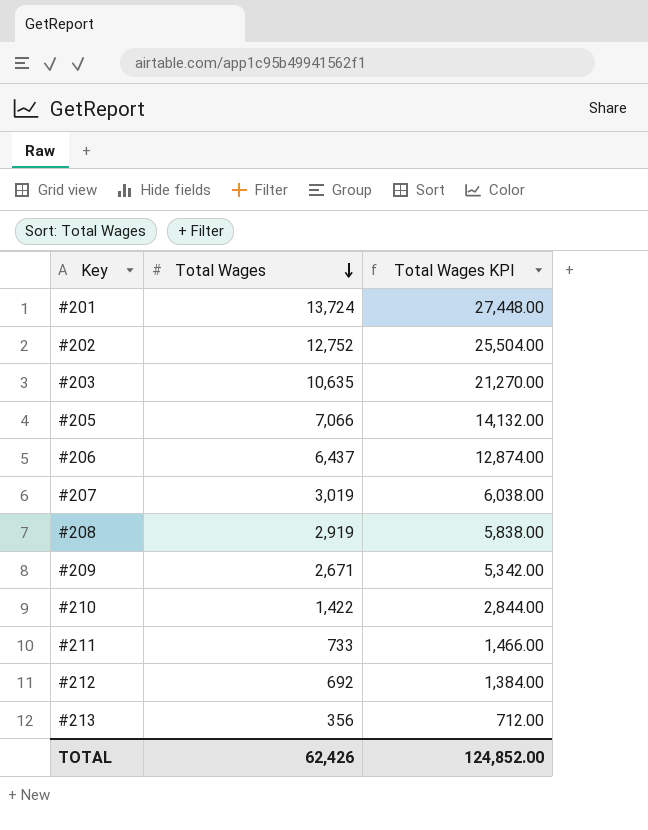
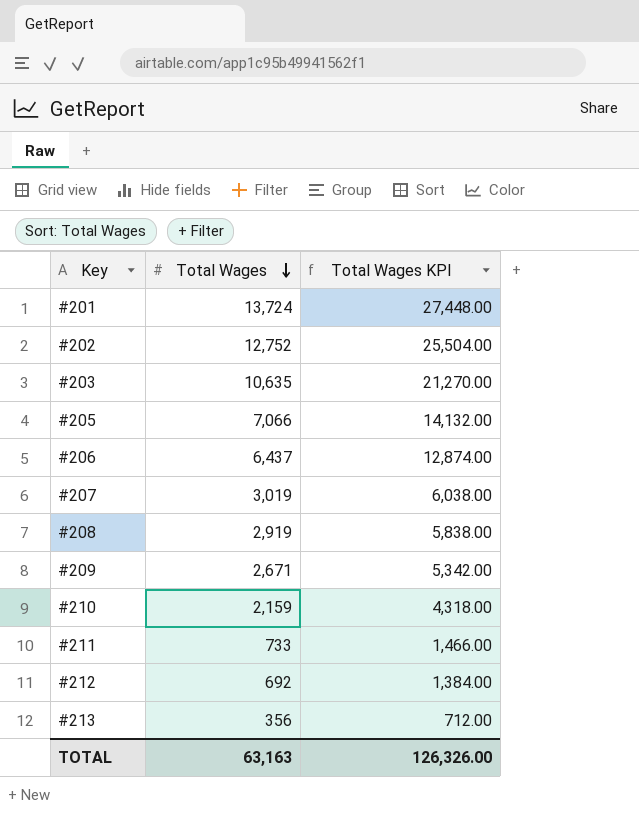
#210 | Total Wages: 1,422 -> 2,159
#210 | Total Wages KPI: 2,844.00 -> 4,318.00
TOTAL | Total Wages: 62,426 -> 63,163
TOTAL | Total Wages KPI: 124,852.00 -> 126,326.00

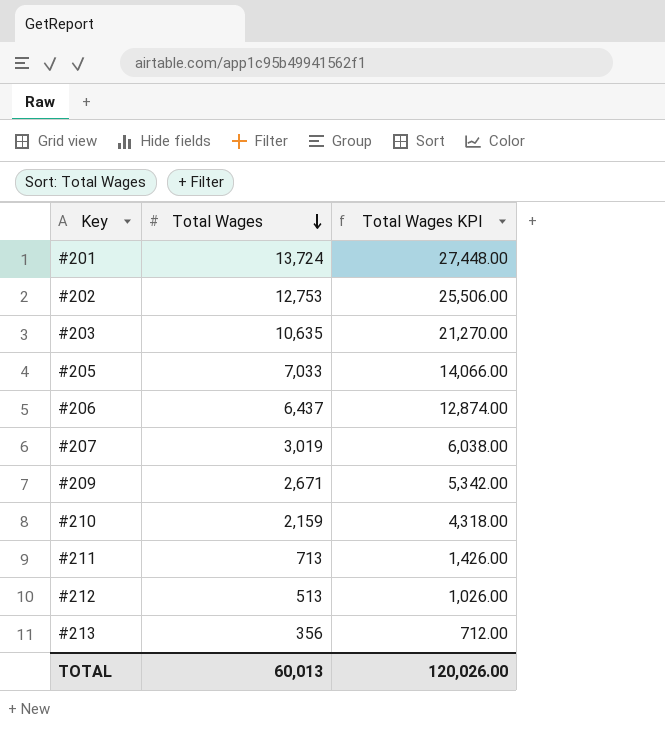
row #208: 2,919 | 5,838.00 -> none
#202 | Total Wages: 12,752 -> 12,753
#202 | Total Wages KPI: 25,504.00 -> 25,506.00
#205 | Total Wages: 7,066 -> 7,033
#205 | Total Wages KPI: 14,132.00 -> 14,066.00
#211 | Total Wages: 733 -> 713
#211 | Total Wages KPI: 1,466.00 -> 1,426.00
#212 | Total Wages: 692 -> 513
#212 | Total Wages KPI: 1,384.00 -> 1,026.00
TOTAL | Total Wages: 63,163 -> 60,013
TOTAL | Total Wages KPI: 126,326.00 -> 120,026.00

